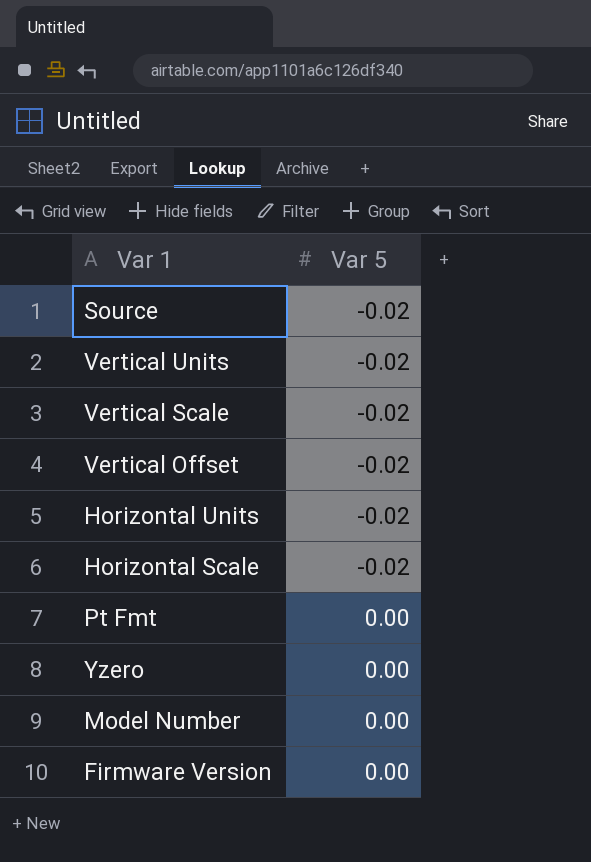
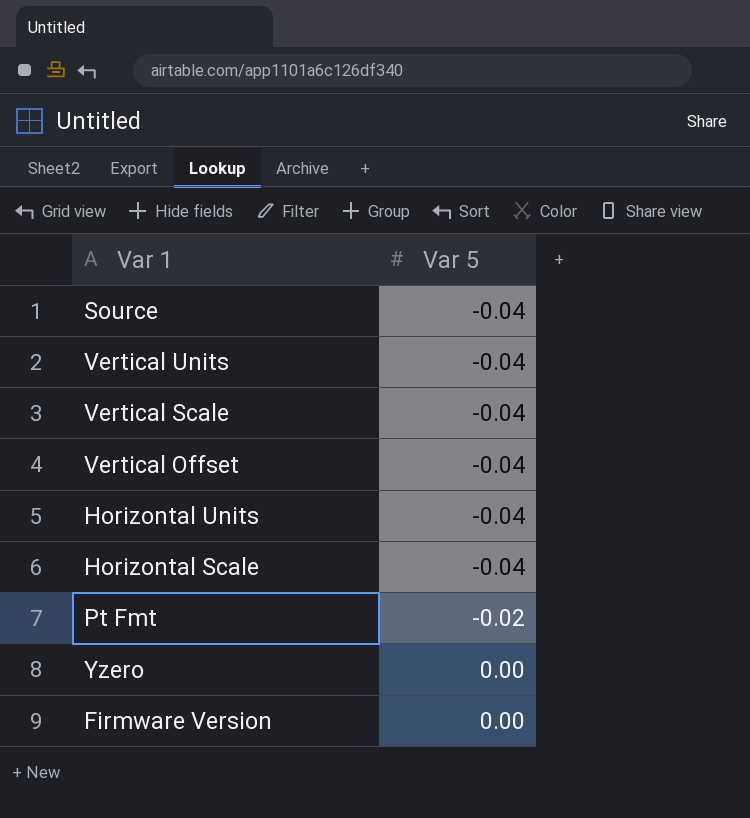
row Model Number: 0.00 -> none
Source | Var 5: -0.02 -> -0.04
Vertical Units | Var 5: -0.02 -> -0.04
Vertical Scale | Var 5: -0.02 -> -0.04
Vertical Offset | Var 5: -0.02 -> -0.04
Horizontal Units | Var 5: -0.02 -> -0.04
Horizontal Scale | Var 5: -0.02 -> -0.04
Pt Fmt | Var 5: 0.00 -> -0.02

